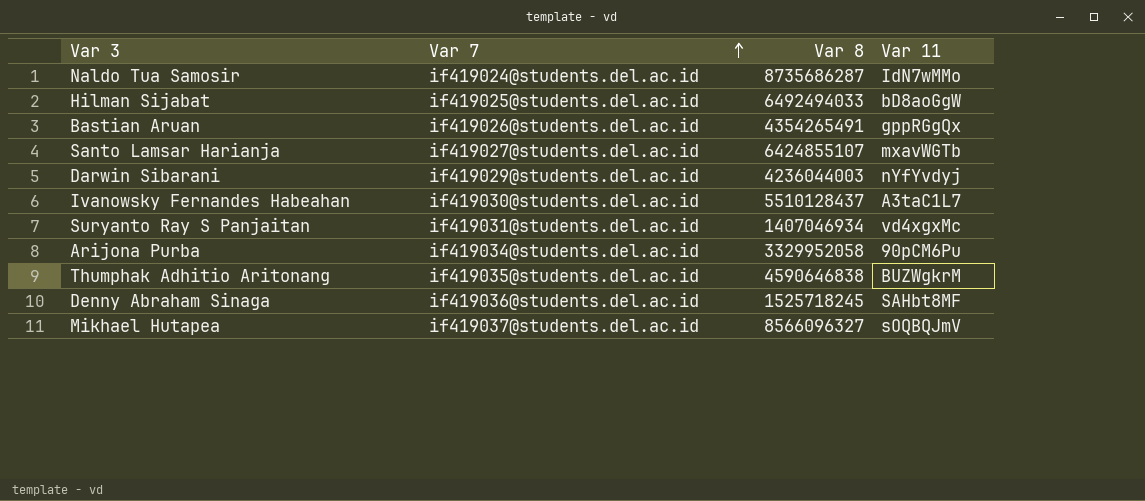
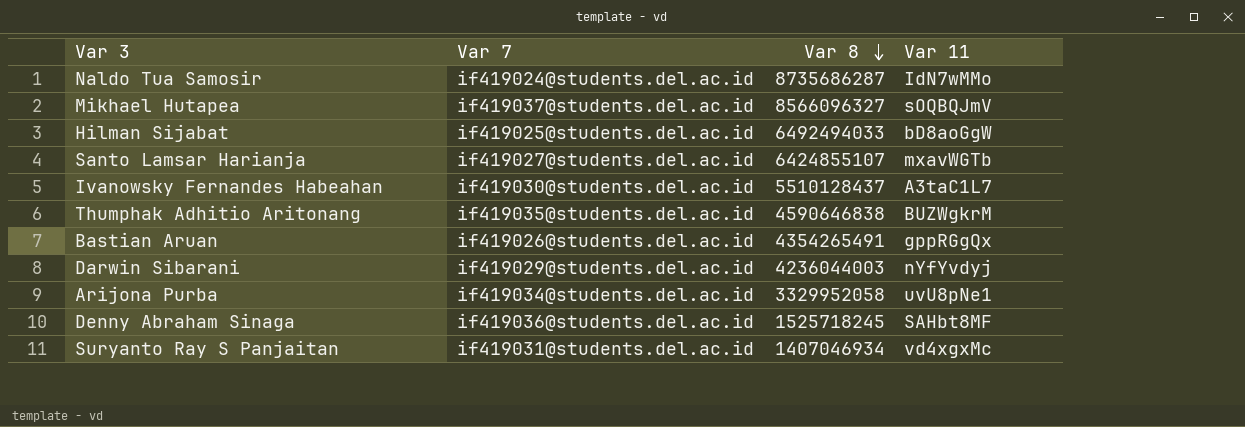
row order: Var 7 ascending -> Var 8 descending
Arijona Purba | Var 11: 90pCM6Pu -> uvU8pNe1

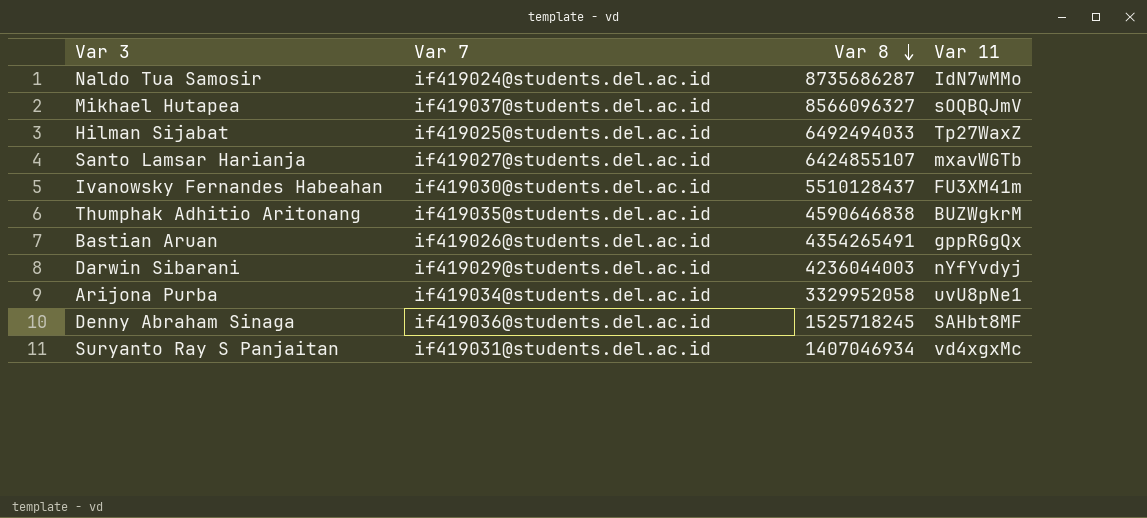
Hilman Sijabat | Var 11: bD8aoGgW -> Tp27WaxZ
Ivanowsky Fernandes Habeahan | Var 11: A3taC1L7 -> FU3XM41m

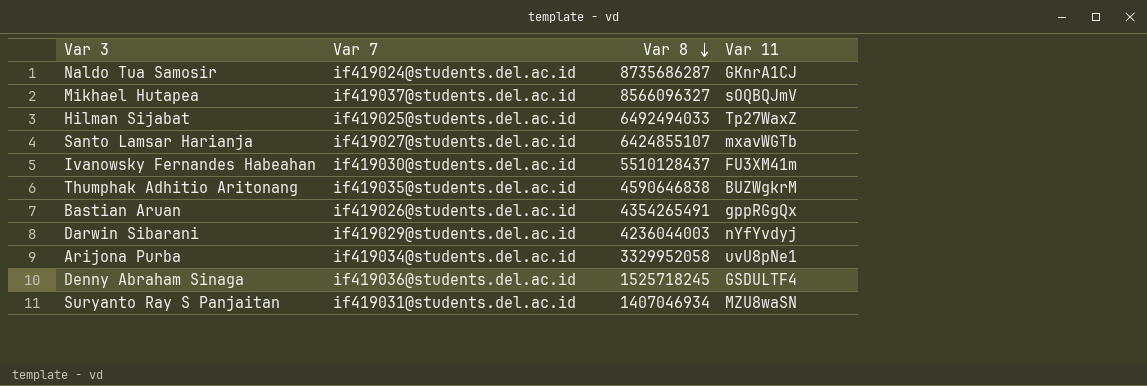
Naldo Tua Samosir | Var 11: IdN7wMMo -> GKnrA1CJ
Denny Abraham Sinaga | Var 11: SAHbt8MF -> GSDULTF4
Suryanto Ray S Panjaitan | Var 11: vd4xgxMc -> MZU8waSN

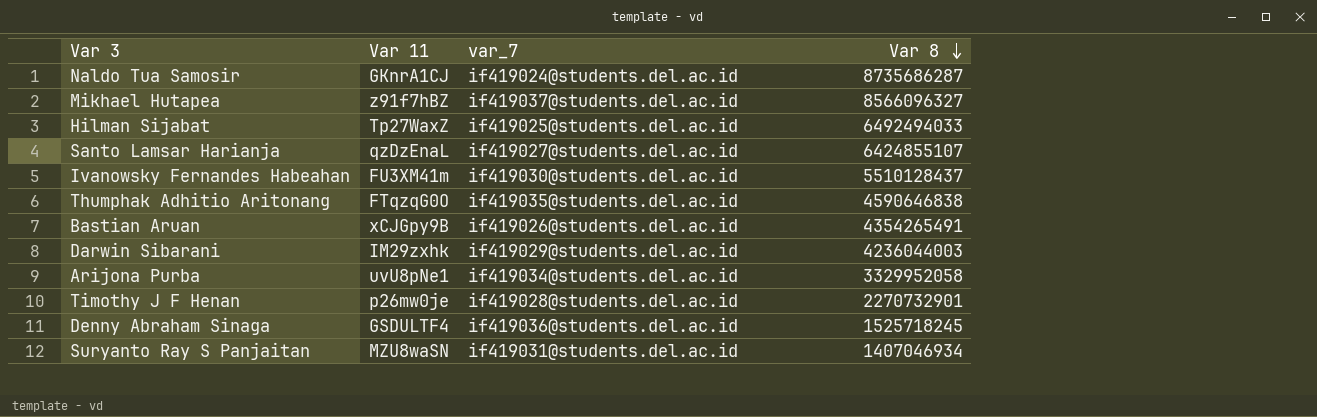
column Var 11 | position: 4 -> 2
column name: Var 7 -> var_7
Mikhael Hutapea | Var 11: sOQBQJmV -> z91f7hBZ
Santo Lamsar Harianja | Var 11: mxavWGTb -> qzDzEnaL
Thumphak Adhitio Aritonang | Var 11: BUZWgkrM -> FTqzqG0O
Bastian Aruan | Var 11: gppRGgQx -> xCJGpy9B
Darwin Sibarani | Var 11: nYfYvdyj -> IM29zxhk
row Timothy J F Henan: none -> p26mw0je | if419028@students.del.ac.id | 2270732901

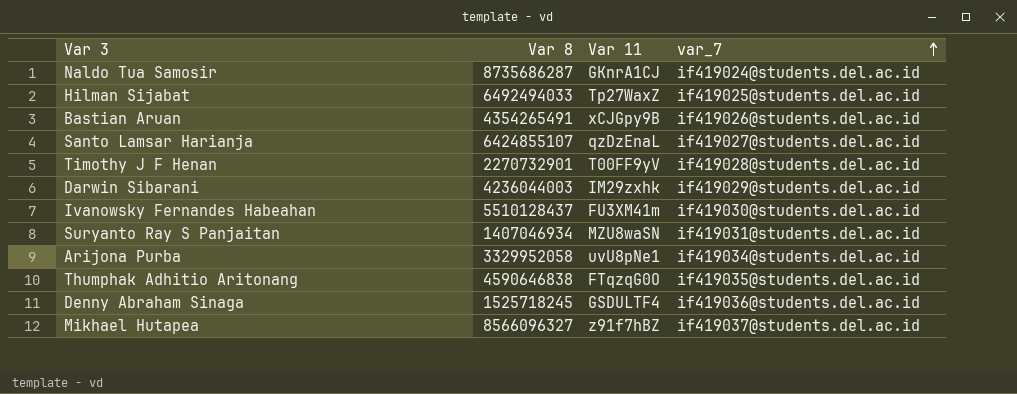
row order: Var 8 descending -> var_7 ascending
column Var 8 | position: 4 -> 2
Timothy J F Henan | Var 11: p26mw0je -> T00FF9yV

